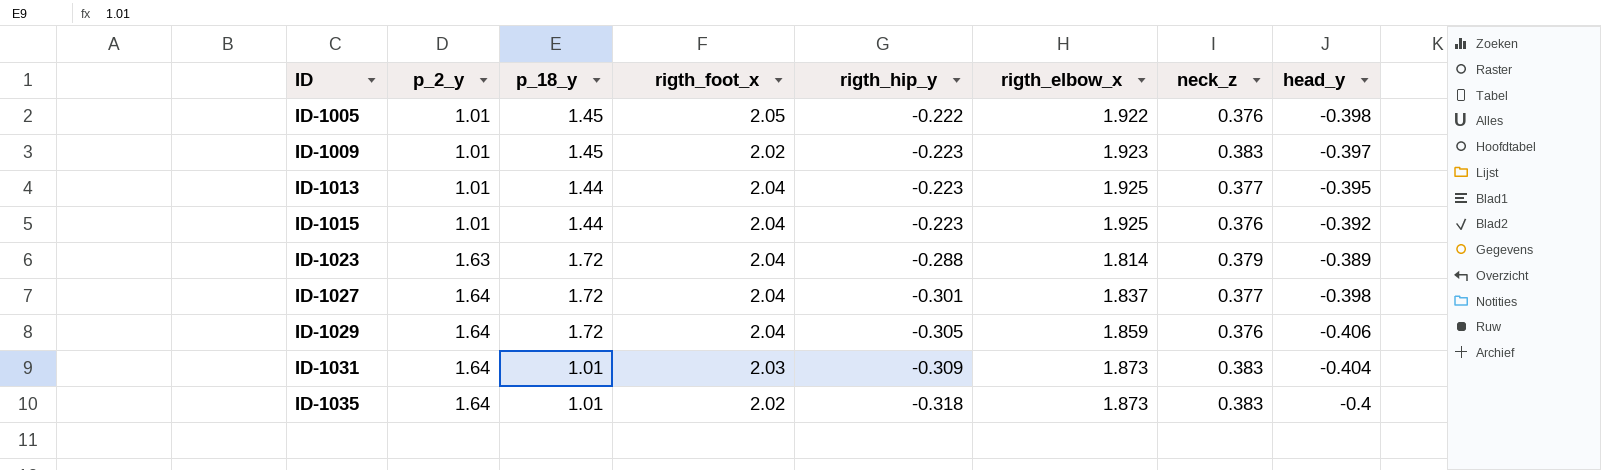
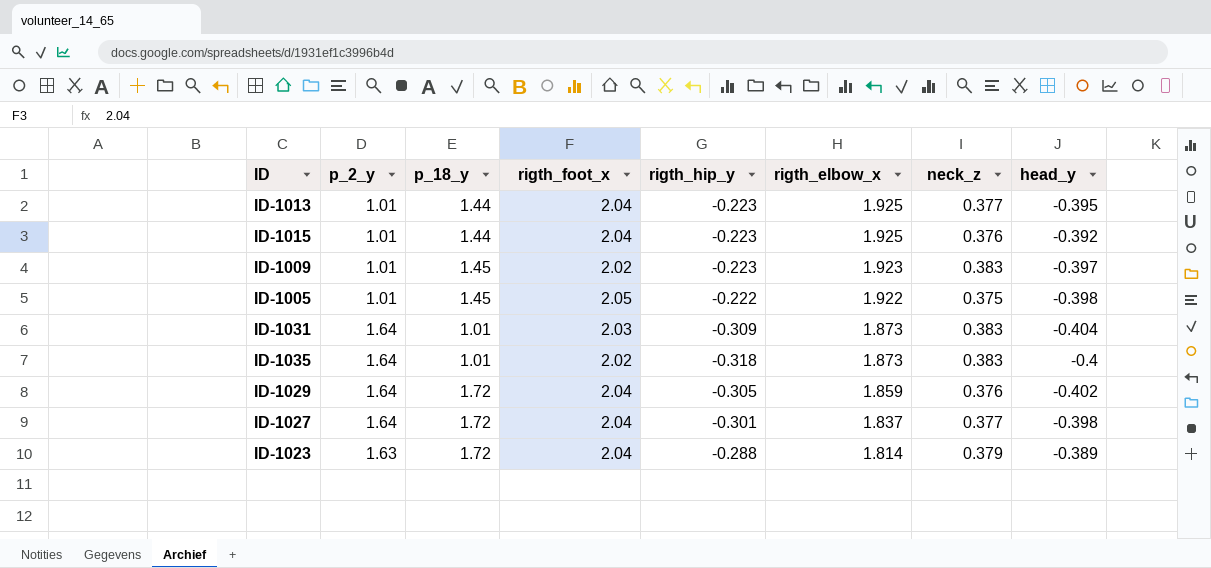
row order: ID ascending -> rigth_elbow_x descending
ID-1005 | neck_z: 0.376 -> 0.375
ID-1029 | head_y: -0.406 -> -0.402

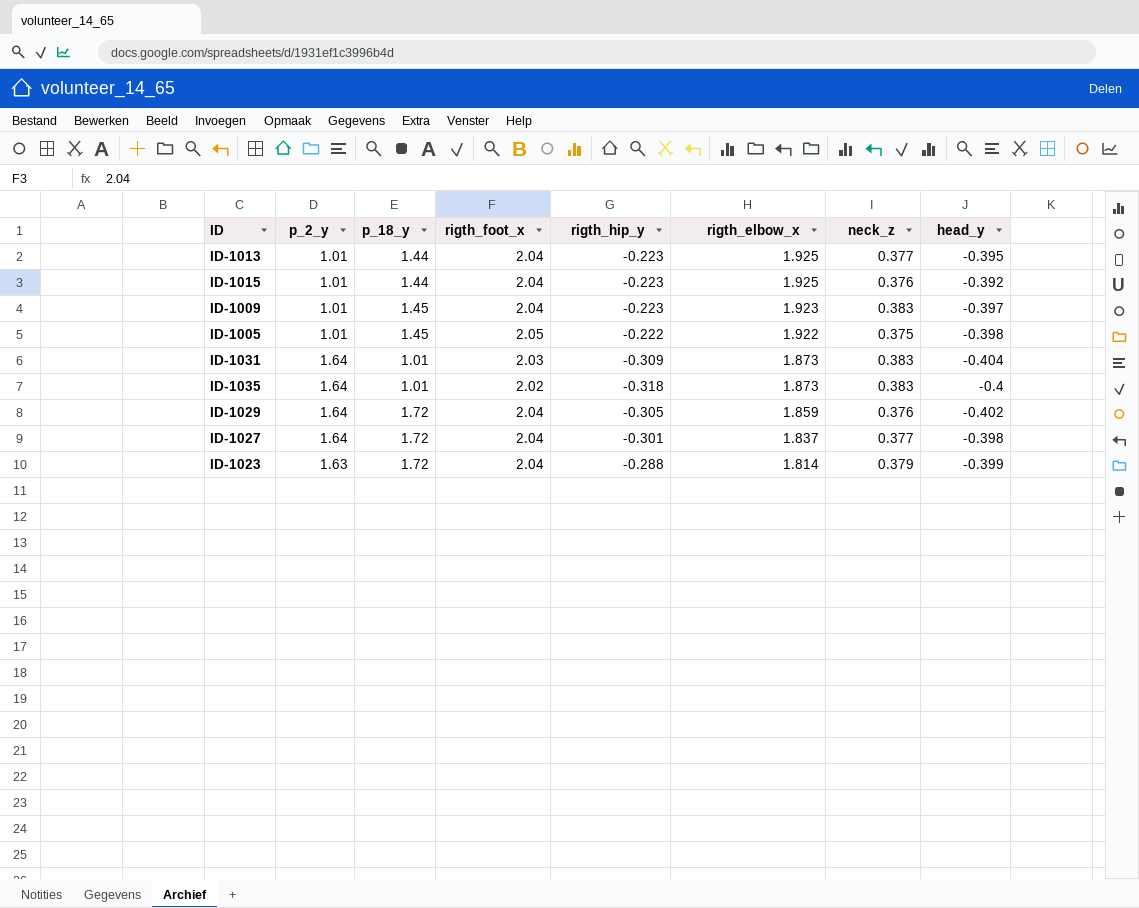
ID-1009 | rigth_foot_x: 2.02 -> 2.04
ID-1023 | head_y: -0.389 -> -0.399

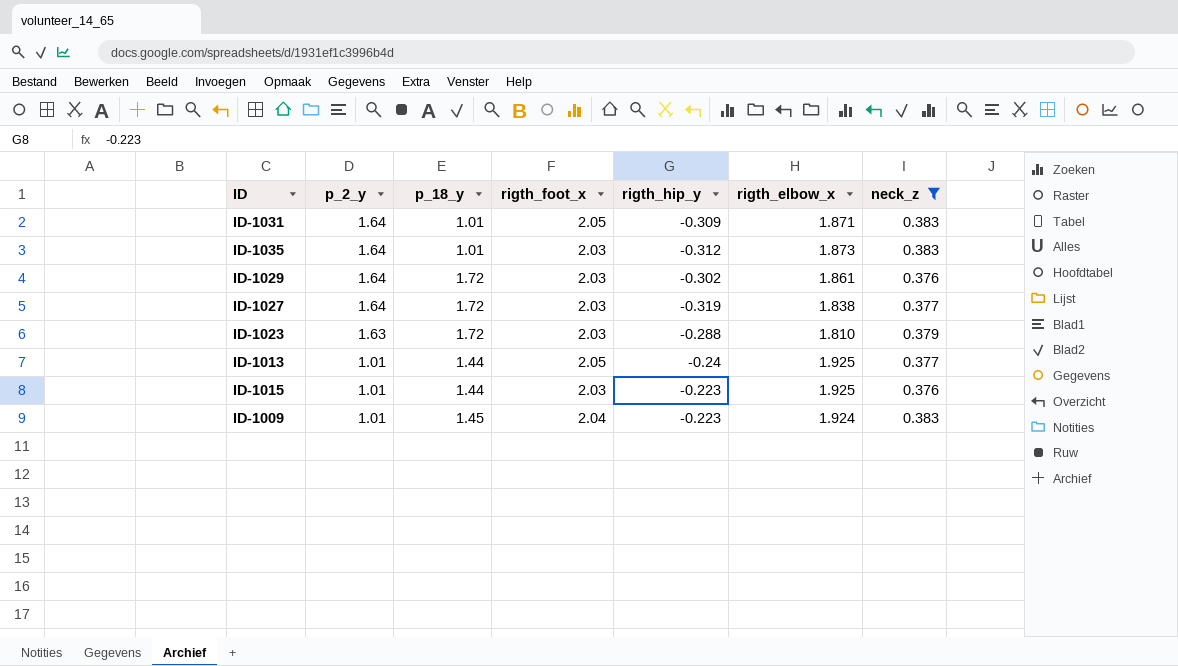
filter: none -> neck_z != 0.375
row order: rigth_elbow_x descending -> p_2_y descending
column head_y | position: 8 -> none
ID-1031 | rigth_foot_x: 2.03 -> 2.05
ID-1031 | rigth_elbow_x: 1.873 -> 1.871
ID-1035 | rigth_foot_x: 2.02 -> 2.03
ID-1035 | rigth_hip_y: -0.318 -> -0.312
ID-1029 | rigth_foot_x: 2.04 -> 2.03
ID-1029 | rigth_hip_y: -0.305 -> -0.302
ID-1029 | rigth_elbow_x: 1.859 -> 1.861
ID-1027 | rigth_foot_x: 2.04 -> 2.03
ID-1027 | rigth_hip_y: -0.301 -> -0.319
ID-1027 | rigth_elbow_x: 1.837 -> 1.838
ID-1023 | rigth_foot_x: 2.04 -> 2.03
ID-1023 | rigth_elbow_x: 1.814 -> 1.810
ID-1013 | rigth_foot_x: 2.04 -> 2.05
ID-1013 | rigth_hip_y: -0.223 -> -0.24
ID-1015 | rigth_foot_x: 2.04 -> 2.03
ID-1009 | rigth_elbow_x: 1.923 -> 1.924

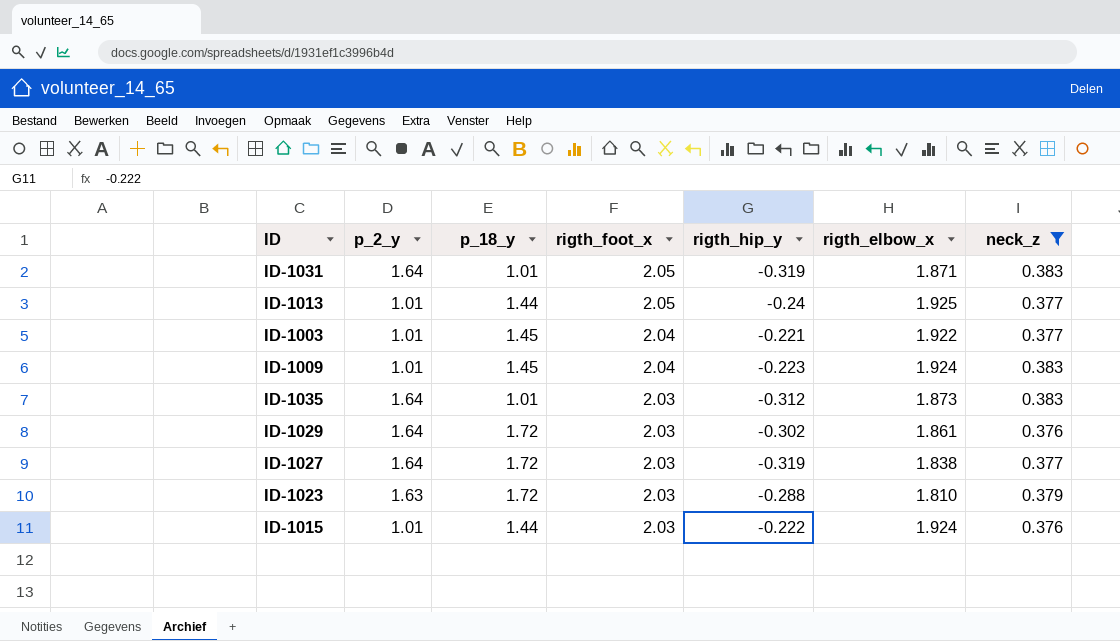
row order: p_2_y descending -> rigth_foot_x descending
ID-1031 | rigth_hip_y: -0.309 -> -0.319
row ID-1003: none -> 1.01 | 1.45 | 2.04 | -0.221 | 1.922 | 0.377
ID-1015 | rigth_hip_y: -0.223 -> -0.222
ID-1015 | rigth_elbow_x: 1.925 -> 1.924

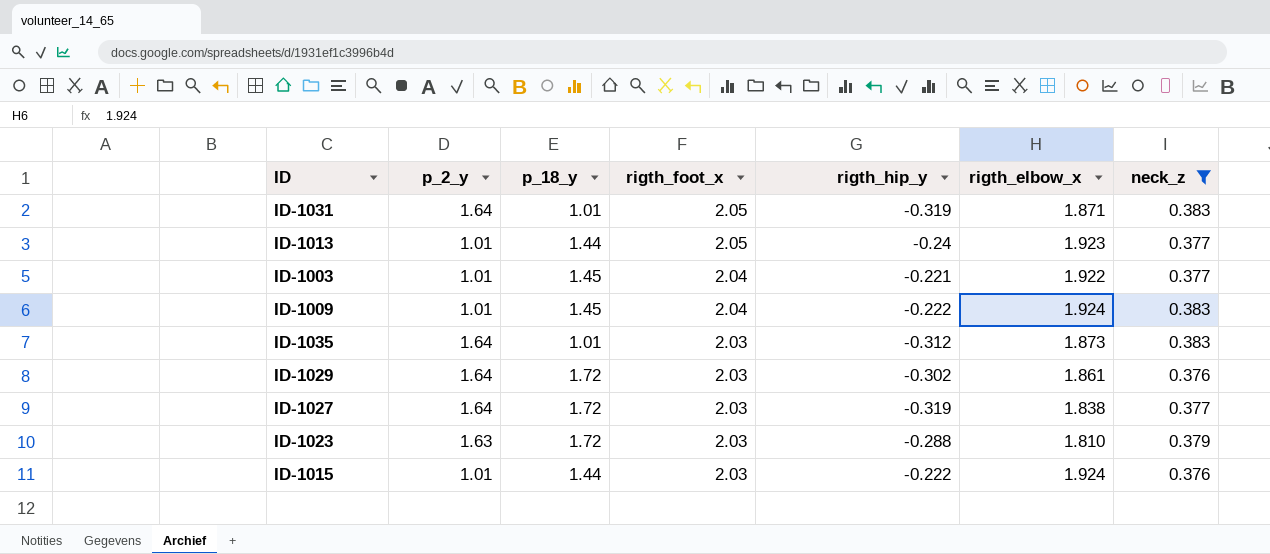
ID-1013 | rigth_elbow_x: 1.925 -> 1.923
ID-1009 | rigth_hip_y: -0.223 -> -0.222

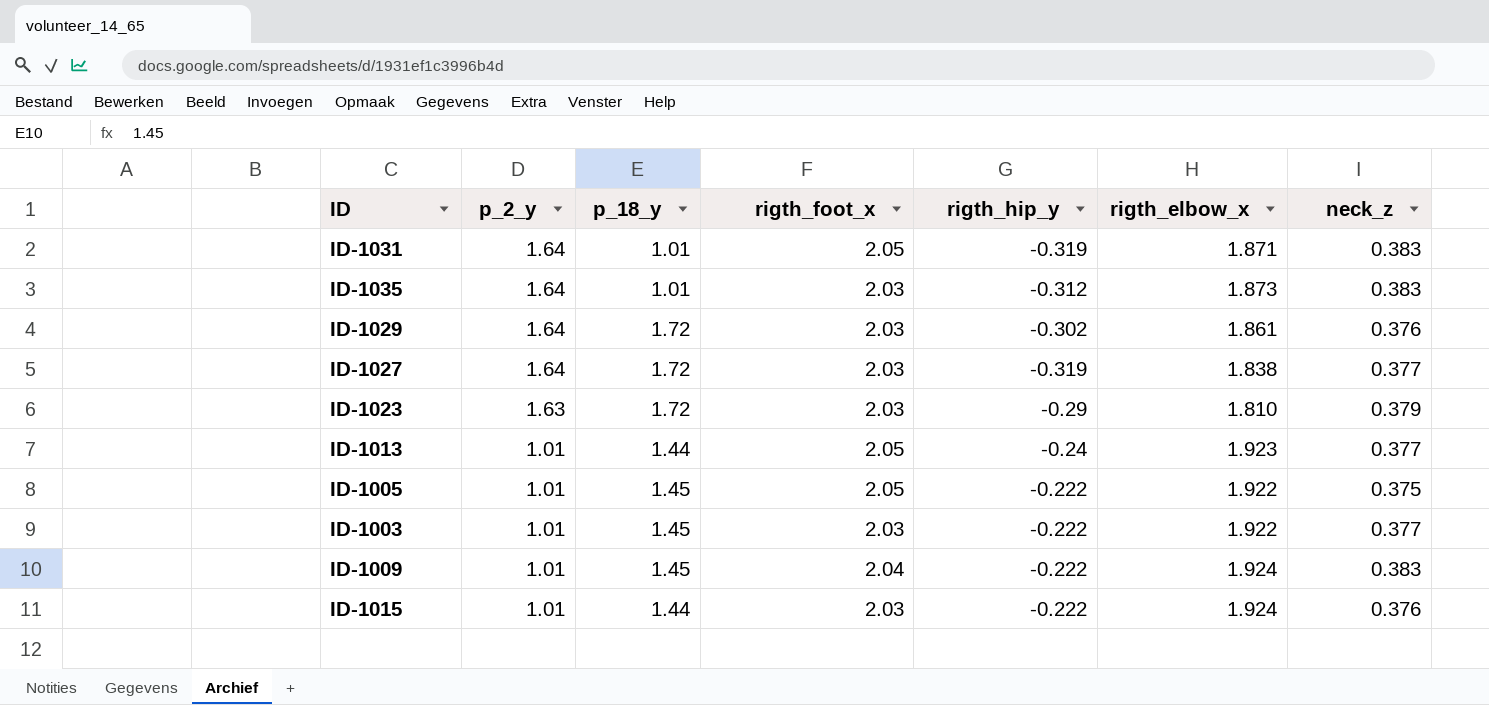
filter: neck_z != 0.375 -> none
row order: rigth_foot_x descending -> p_2_y descending
ID-1023 | rigth_hip_y: -0.288 -> -0.29
ID-1003 | rigth_foot_x: 2.04 -> 2.03
ID-1003 | rigth_hip_y: -0.221 -> -0.222

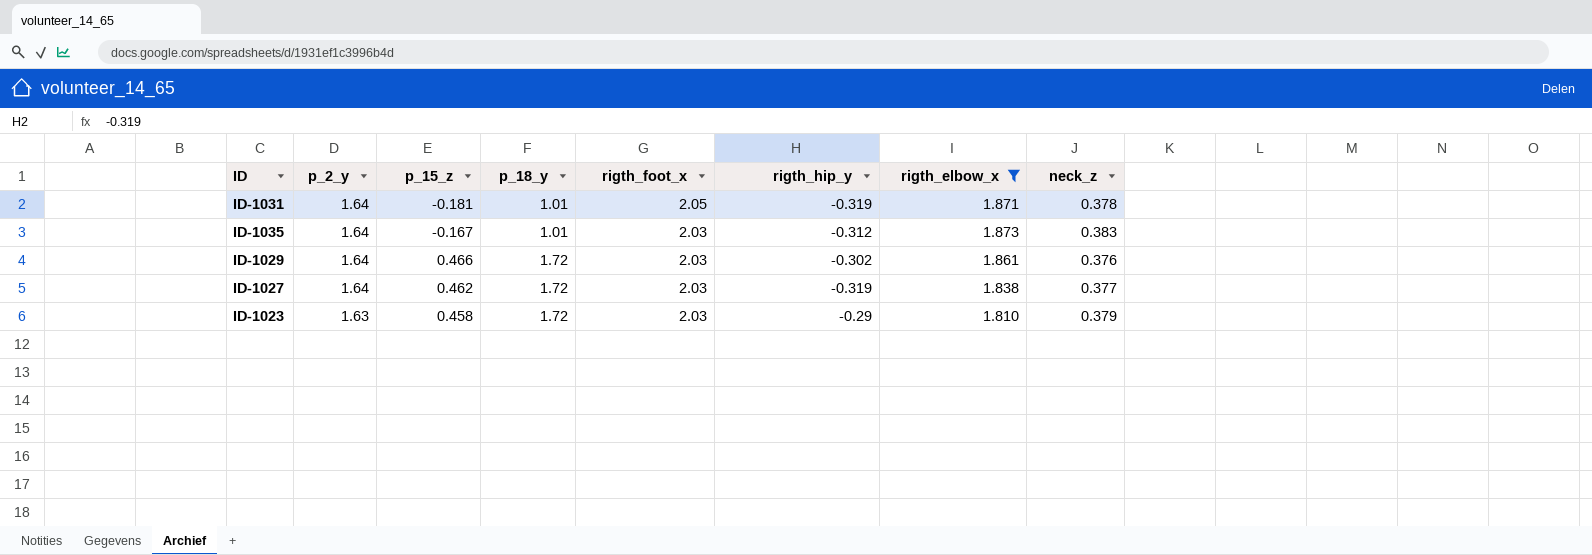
filter: none -> rigth_elbow_x <= 1.873
column p_15_z | position: none -> 3
ID-1031 | neck_z: 0.383 -> 0.378

